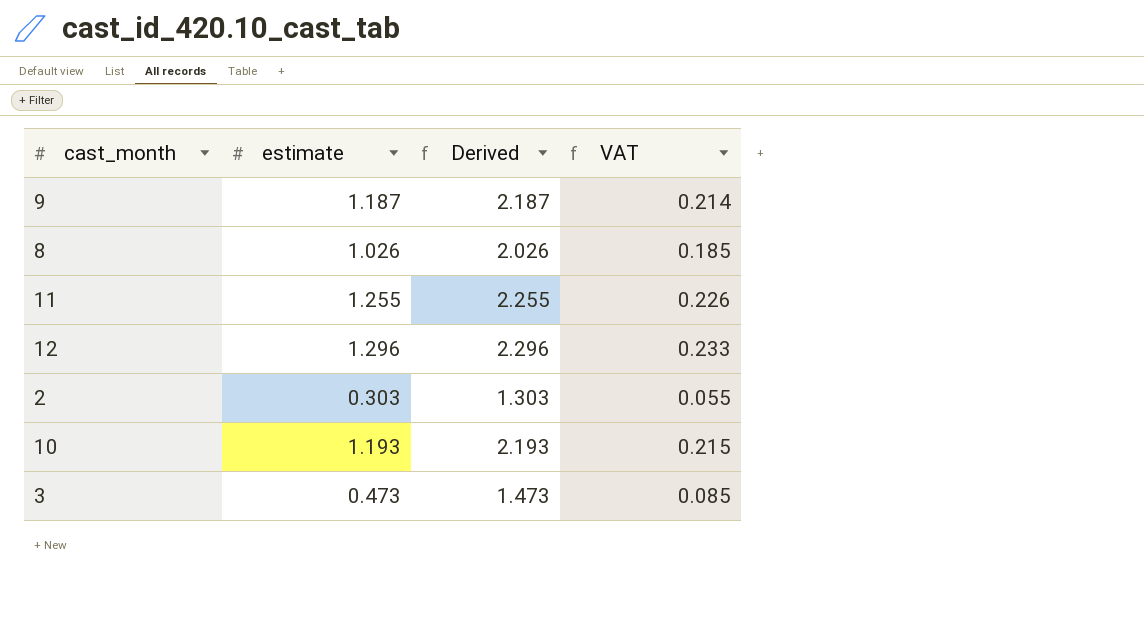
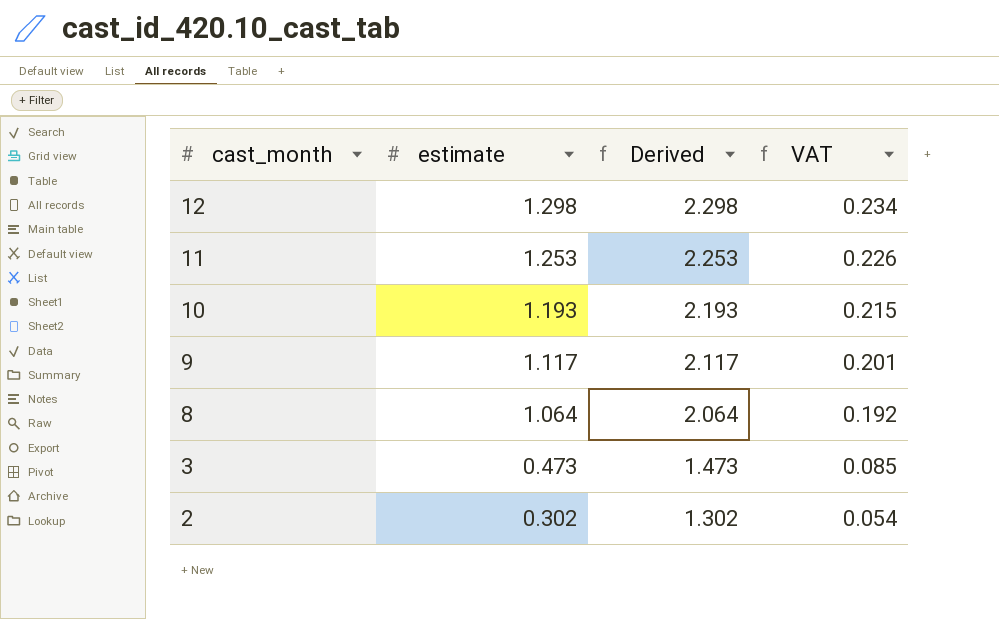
row order: none -> cast_month descending
12 | estimate: 1.296 -> 1.298
12 | Derived: 2.296 -> 2.298
12 | VAT: 0.233 -> 0.234
11 | estimate: 1.255 -> 1.253
11 | Derived: 2.255 -> 2.253
9 | estimate: 1.187 -> 1.117
9 | Derived: 2.187 -> 2.117
9 | VAT: 0.214 -> 0.201
8 | estimate: 1.026 -> 1.064
8 | Derived: 2.026 -> 2.064
8 | VAT: 0.185 -> 0.192
2 | estimate: 0.303 -> 0.302
2 | Derived: 1.303 -> 1.302
2 | VAT: 0.055 -> 0.054

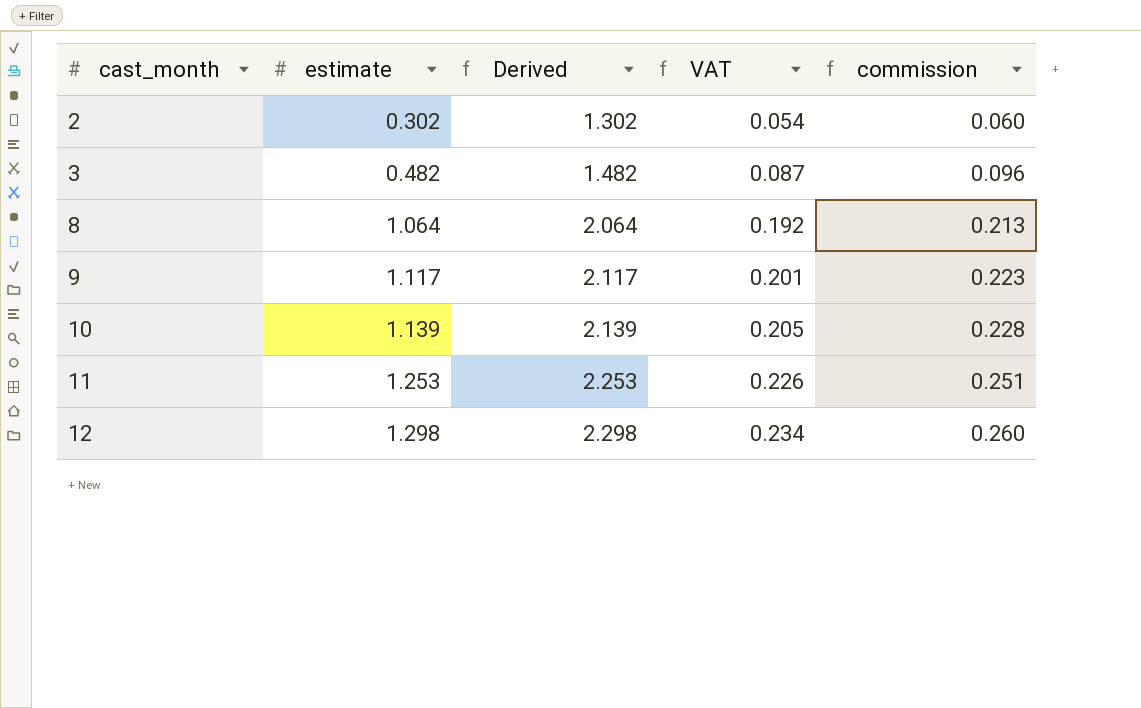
row order: cast_month descending -> cast_month ascending
column commission | formula: none -> [estimate] * 0.2
3 | estimate: 0.473 -> 0.482
3 | Derived: 1.473 -> 1.482
3 | VAT: 0.085 -> 0.087
10 | estimate: 1.193 -> 1.139
10 | Derived: 2.193 -> 2.139
10 | VAT: 0.215 -> 0.205

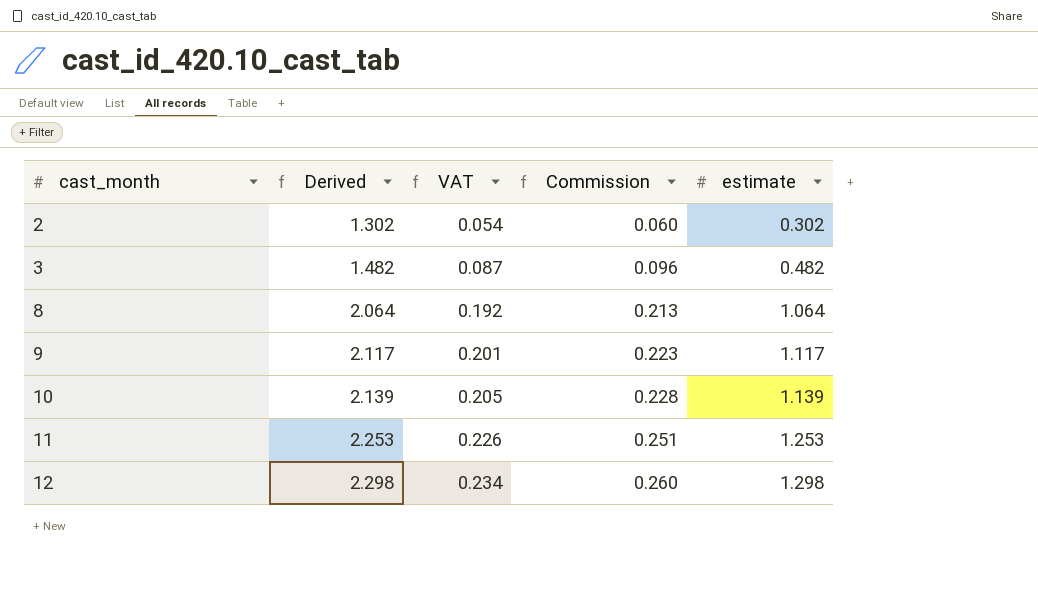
column name: commission -> Commission
column estimate | position: 2 -> 5

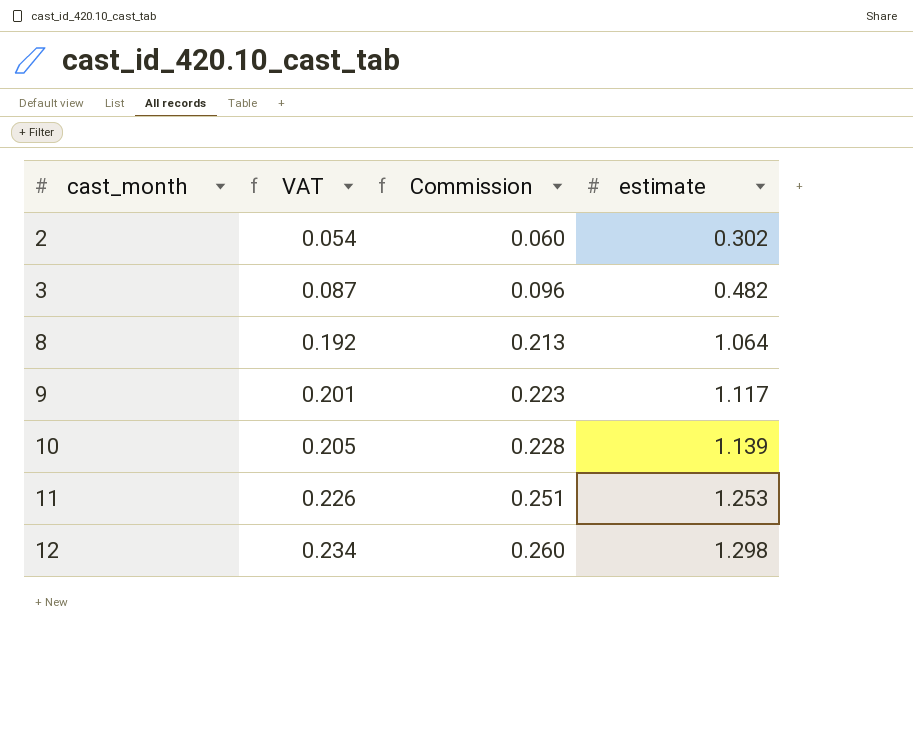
column Derived | formula: [estimate] + 1 -> none

